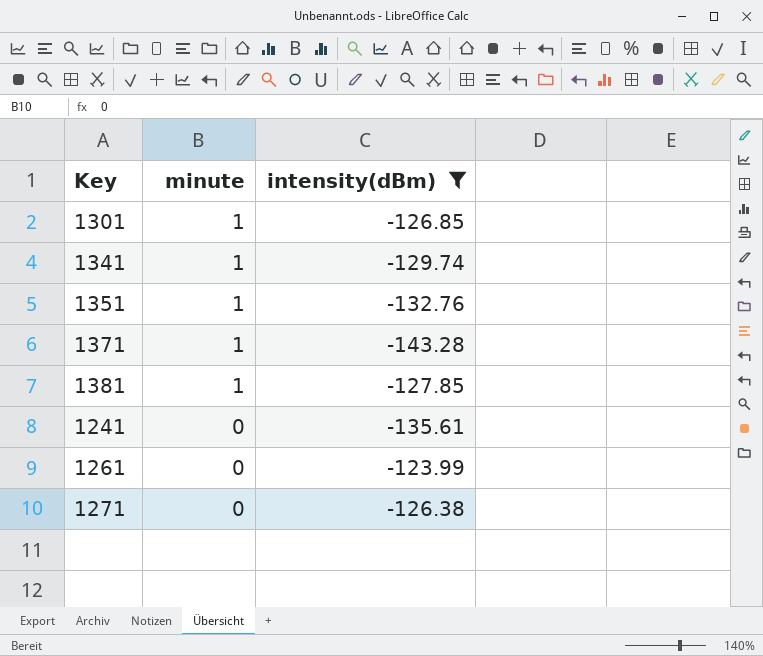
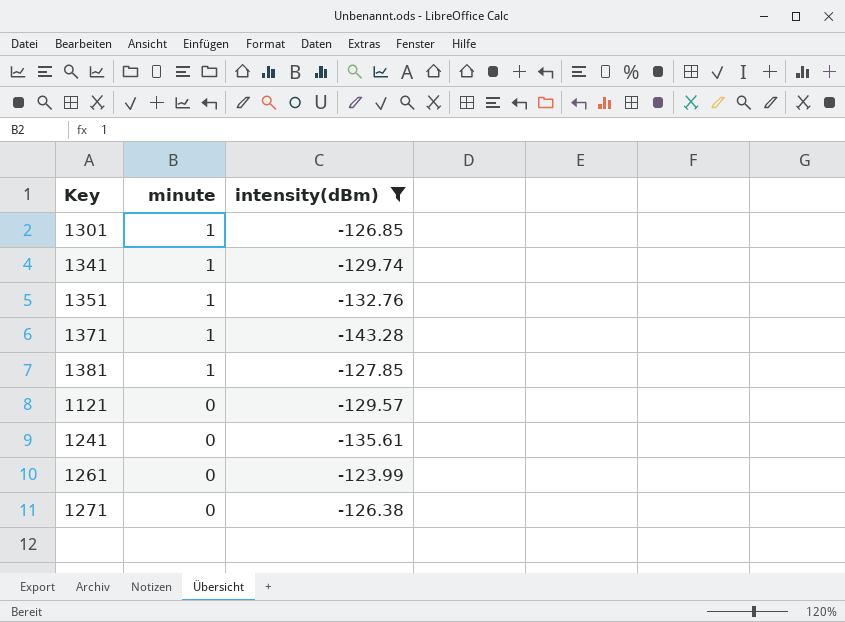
row 1121: none -> 0 | -129.57

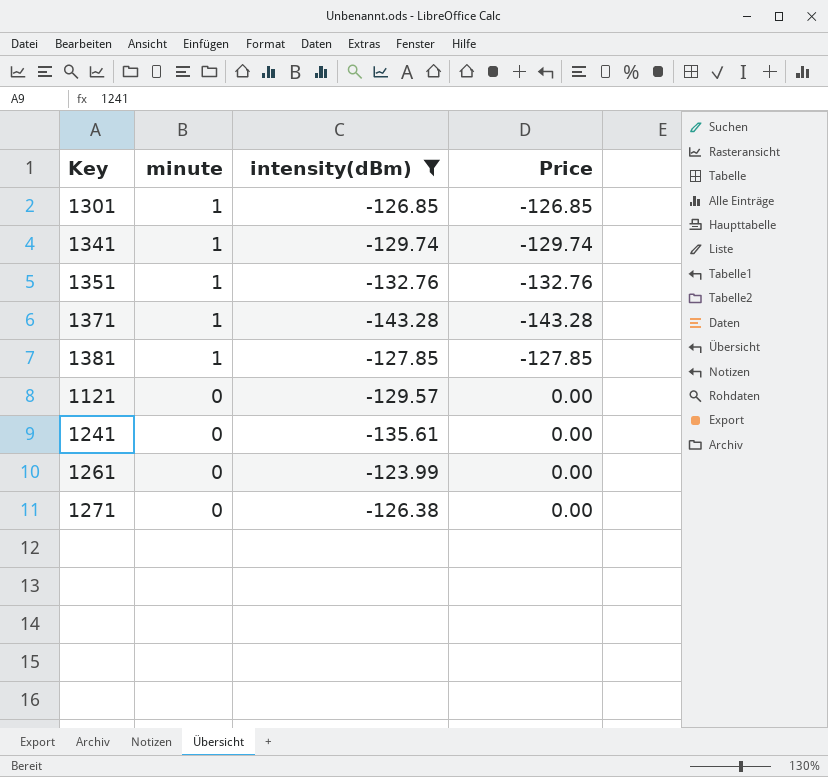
column Price | formula: none -> [minute] * [intensity(dBm)]

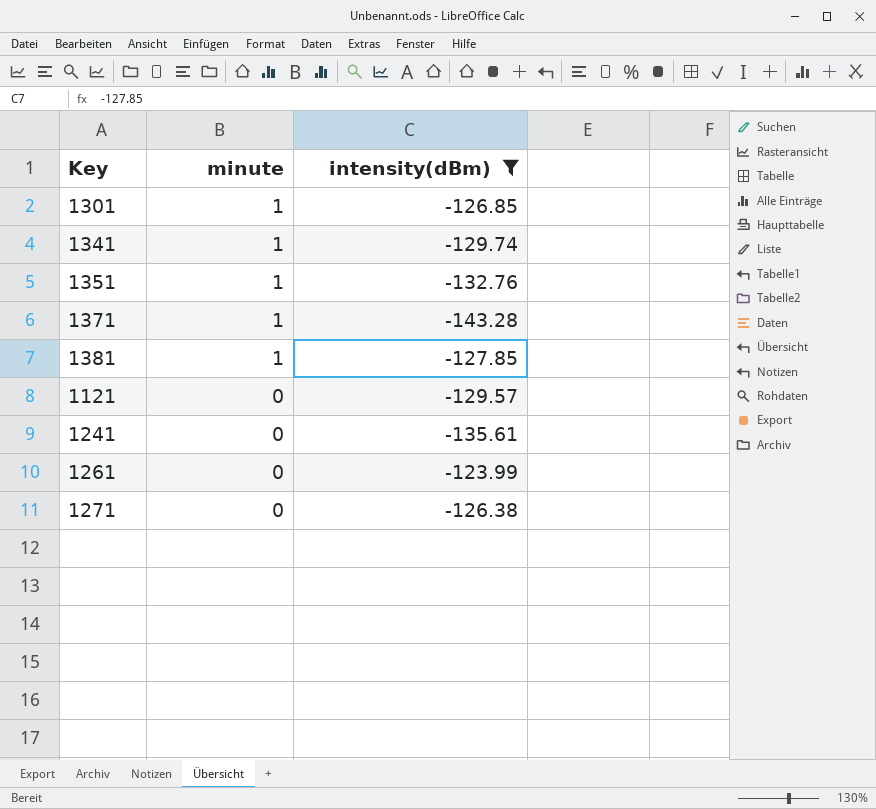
column Price | formula: [minute] * [intensity(dBm)] -> none

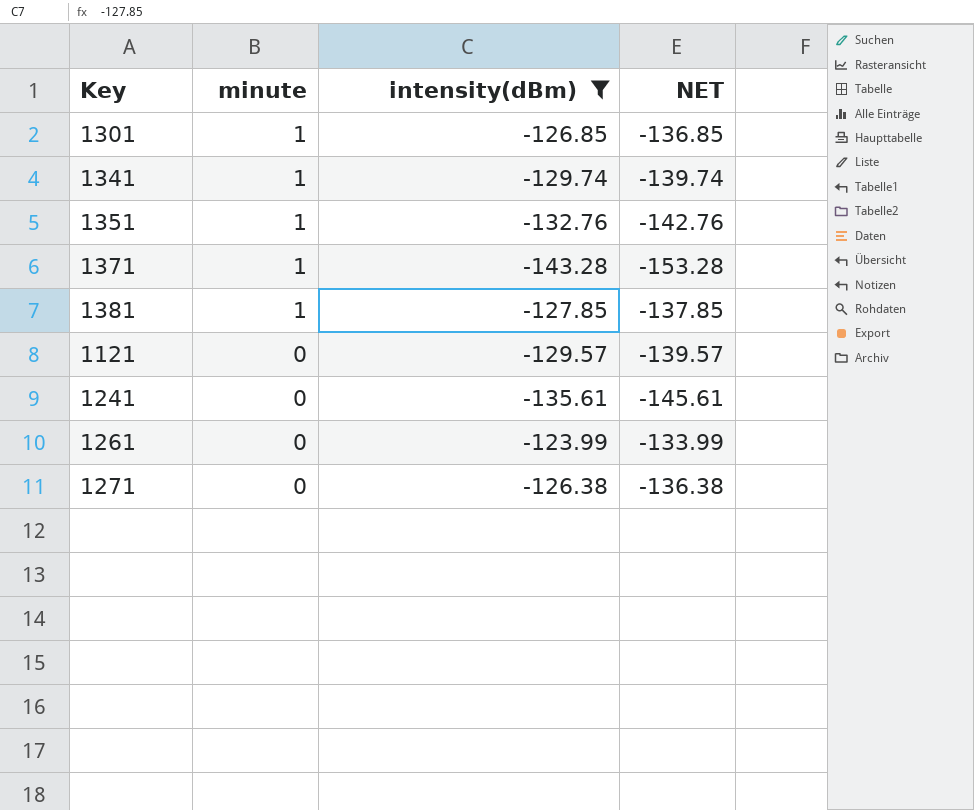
column NET | formula: none -> [intensity(dBm)] - 10

